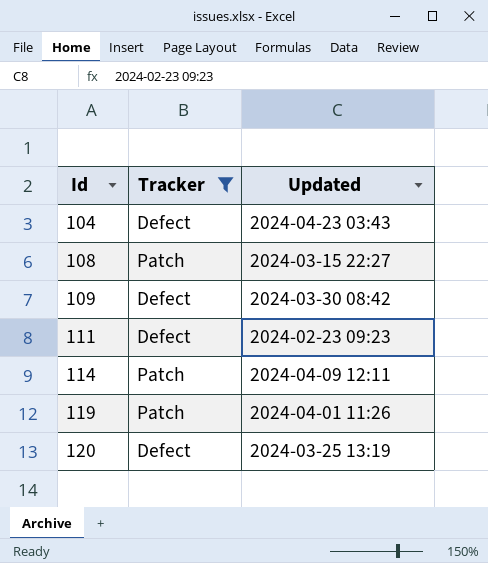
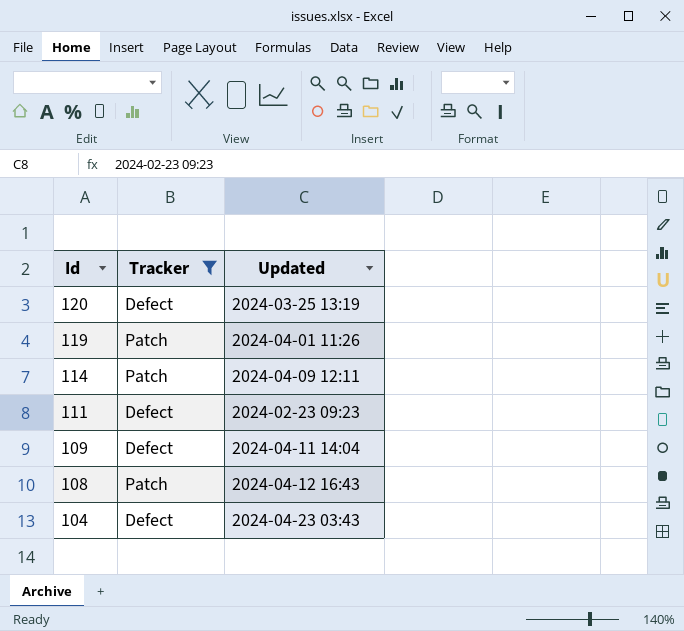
row order: Id ascending -> Id descending
109 | Updated: 2024-03-30 08:42 -> 2024-04-11 14:04
108 | Updated: 2024-03-15 22:27 -> 2024-04-12 16:43

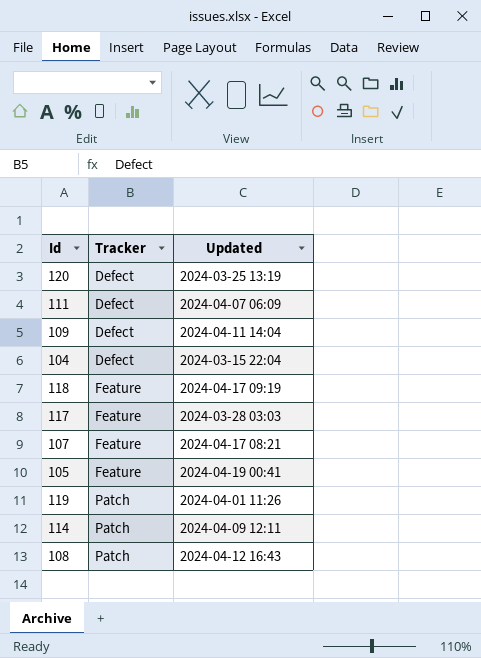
filter: Tracker != Feature -> none
row order: Id descending -> Tracker ascending
111 | Updated: 2024-02-23 09:23 -> 2024-04-07 06:09
104 | Updated: 2024-04-23 03:43 -> 2024-03-15 22:04

